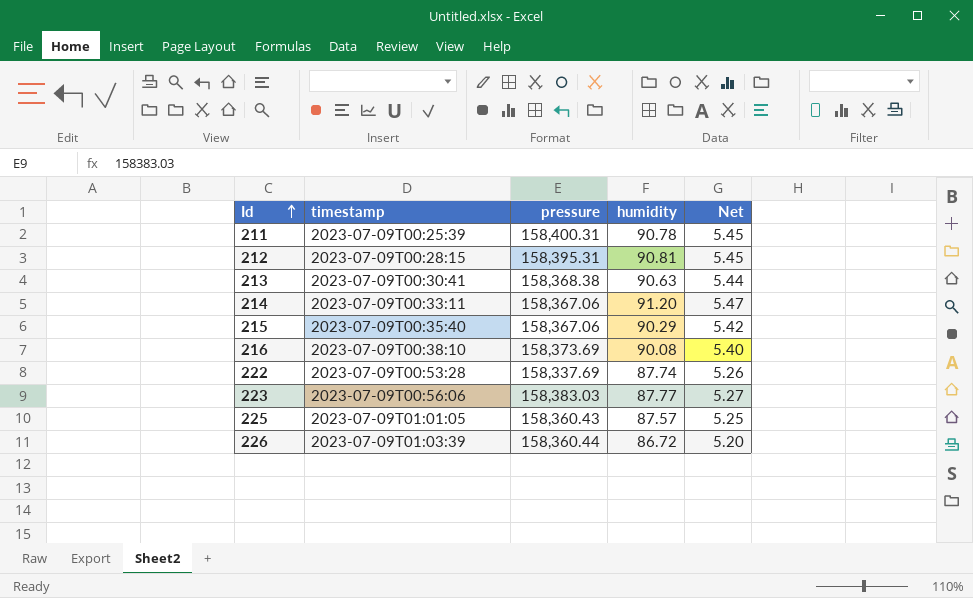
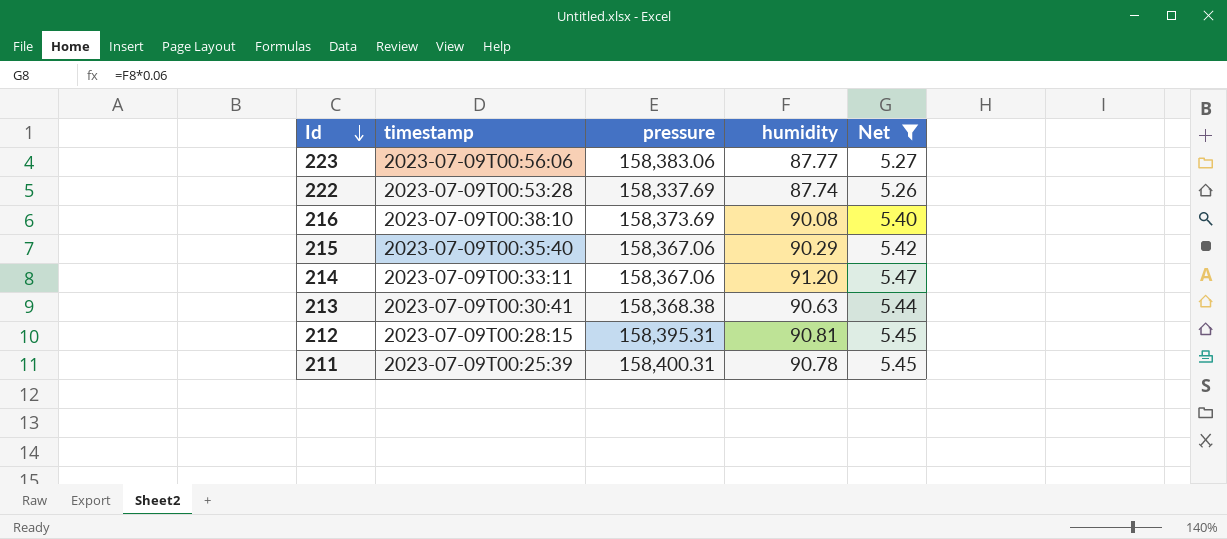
filter: none -> Net >= 5.26
row order: Id ascending -> Id descending
223 | pressure: 158,383.03 -> 158,383.06

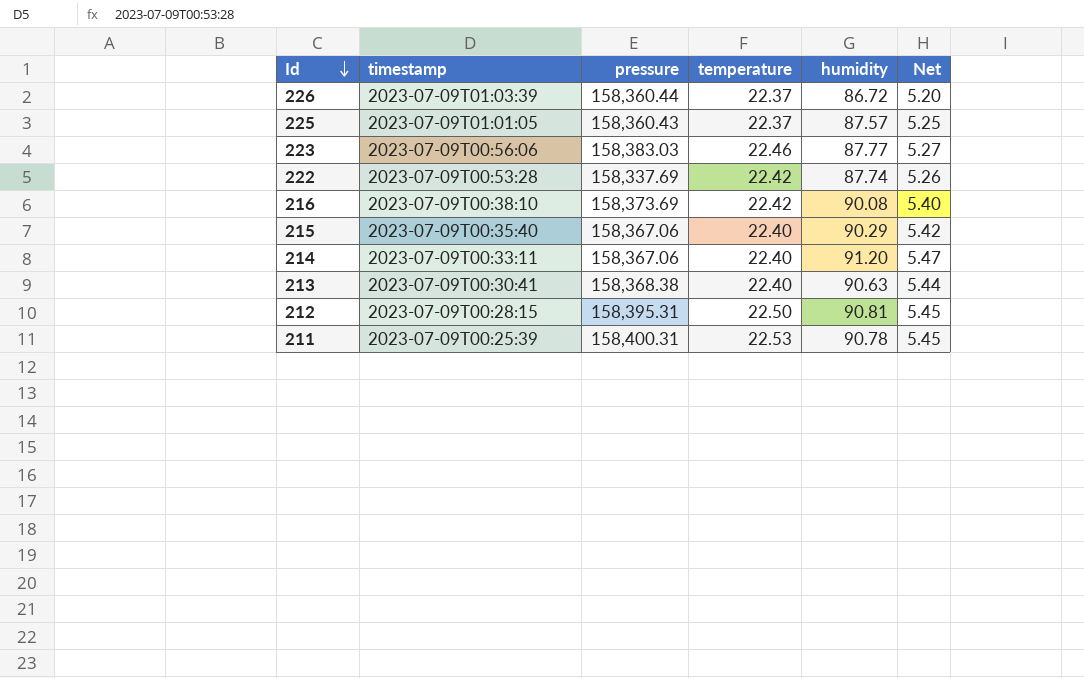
filter: Net >= 5.26 -> none
column temperature | position: none -> 4
223 | pressure: 158,383.06 -> 158,383.03

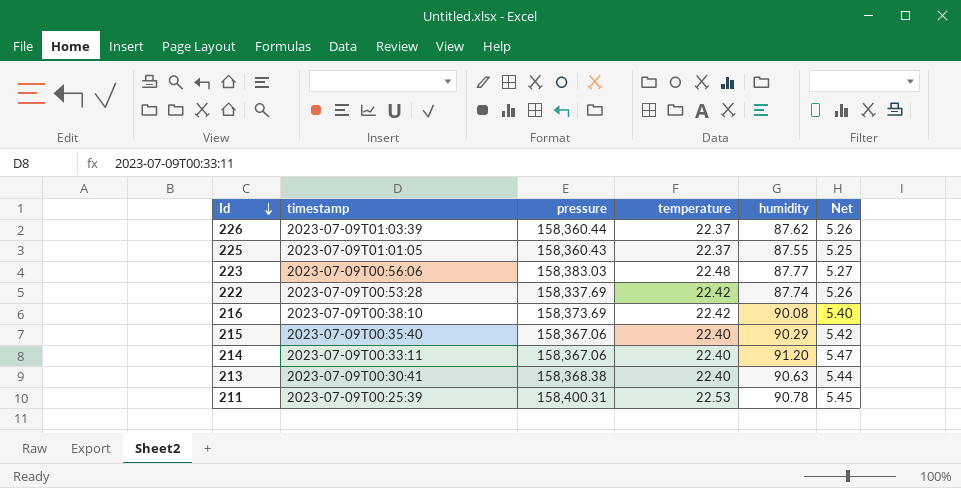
row 212: 2023-07-09T00:28:15 | 158,395.31 | 22.50 | 90.81 | 5.45 -> none
226 | humidity: 86.72 -> 87.62
226 | Net: 5.20 -> 5.26
225 | humidity: 87.57 -> 87.55
223 | temperature: 22.46 -> 22.48

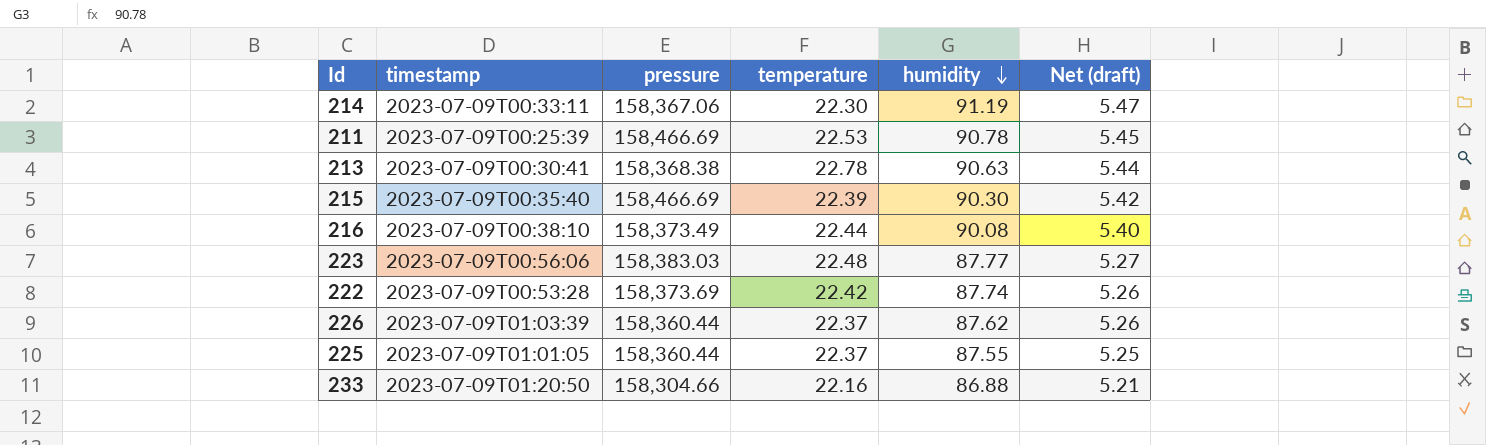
row order: Id descending -> humidity descending
column name: Net -> Net (draft)
214 | temperature: 22.40 -> 22.30
214 | humidity: 91.20 -> 91.19
211 | pressure: 158,400.31 -> 158,466.69
213 | temperature: 22.40 -> 22.78
215 | pressure: 158,367.06 -> 158,466.69
215 | temperature: 22.40 -> 22.39
215 | humidity: 90.29 -> 90.30
216 | pressure: 158,373.69 -> 158,373.49
216 | temperature: 22.42 -> 22.44
222 | pressure: 158,337.69 -> 158,373.69
225 | pressure: 158,360.43 -> 158,360.44
row 233: none -> 2023-07-09T01:20:50 | 158,304.66 | 22.16 | 86.88 | 5.21

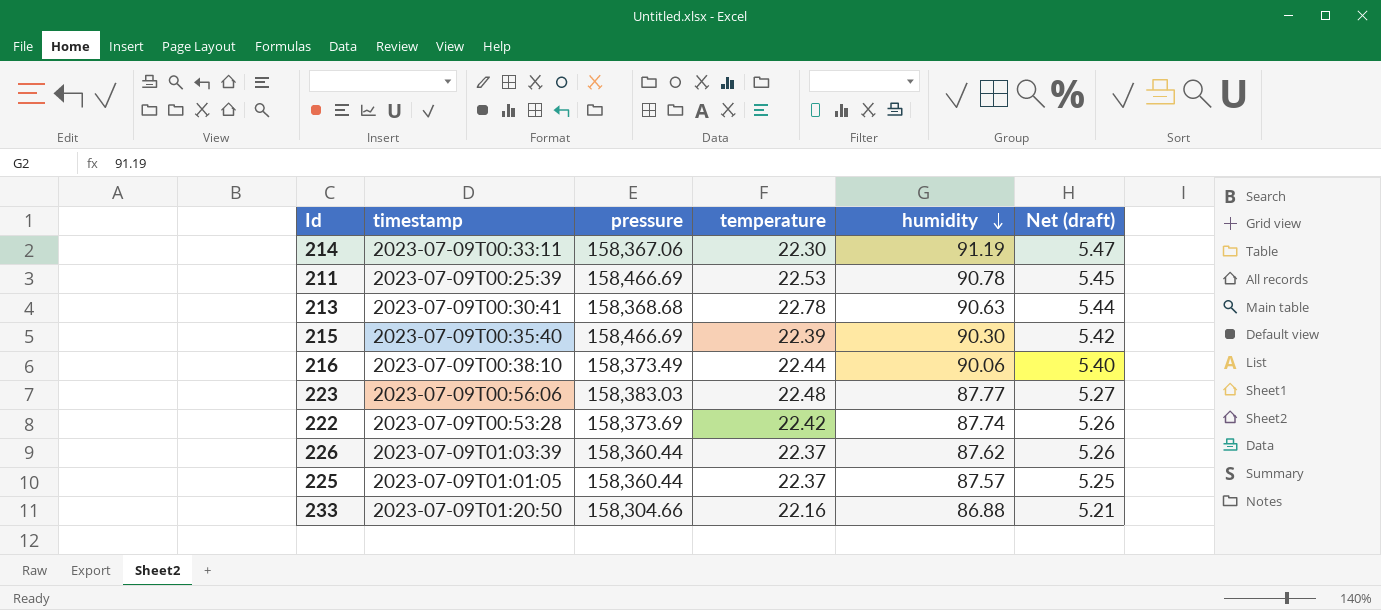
213 | pressure: 158,368.38 -> 158,368.68
216 | humidity: 90.08 -> 90.06
225 | humidity: 87.55 -> 87.57

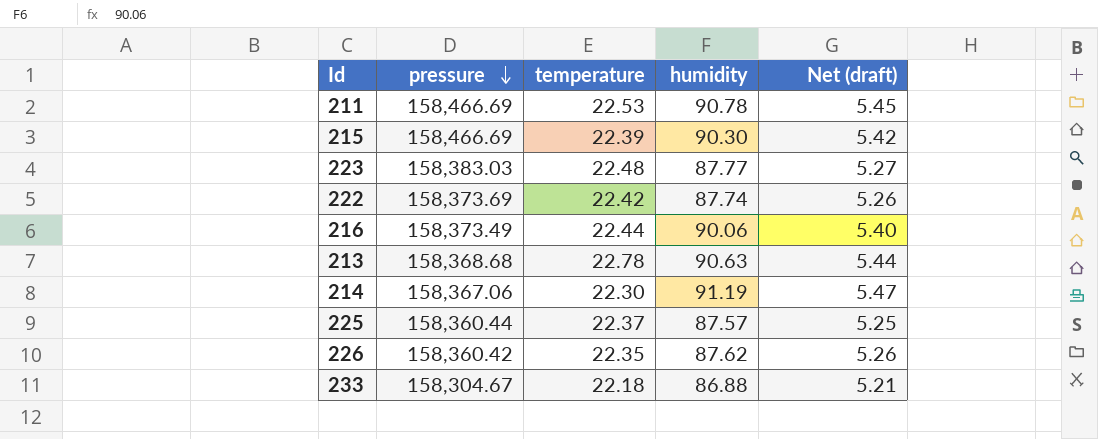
row order: humidity descending -> pressure descending
column timestamp | position: 2 -> none
226 | pressure: 158,360.44 -> 158,360.42
226 | temperature: 22.37 -> 22.35
233 | pressure: 158,304.66 -> 158,304.67
233 | temperature: 22.16 -> 22.18

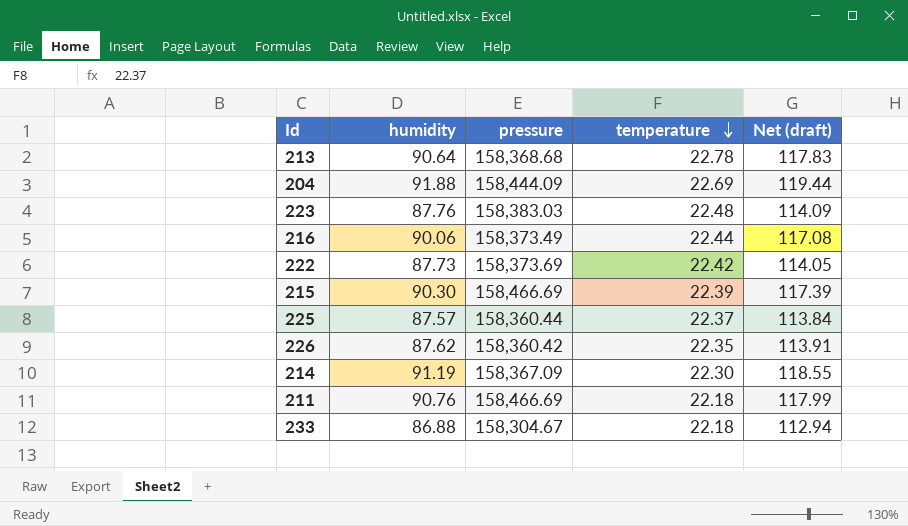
row order: pressure descending -> temperature descending
column humidity | position: 4 -> 2
column Net (draft) | formula: [humidity] * 0.06 -> [humidity] * 1.3
213 | humidity: 90.63 -> 90.64
row 204: none -> 91.88 | 158,444.09 | 22.69 | 119.44
223 | humidity: 87.77 -> 87.76
222 | humidity: 87.74 -> 87.73
214 | pressure: 158,367.06 -> 158,367.09
211 | humidity: 90.78 -> 90.76
211 | temperature: 22.53 -> 22.18

